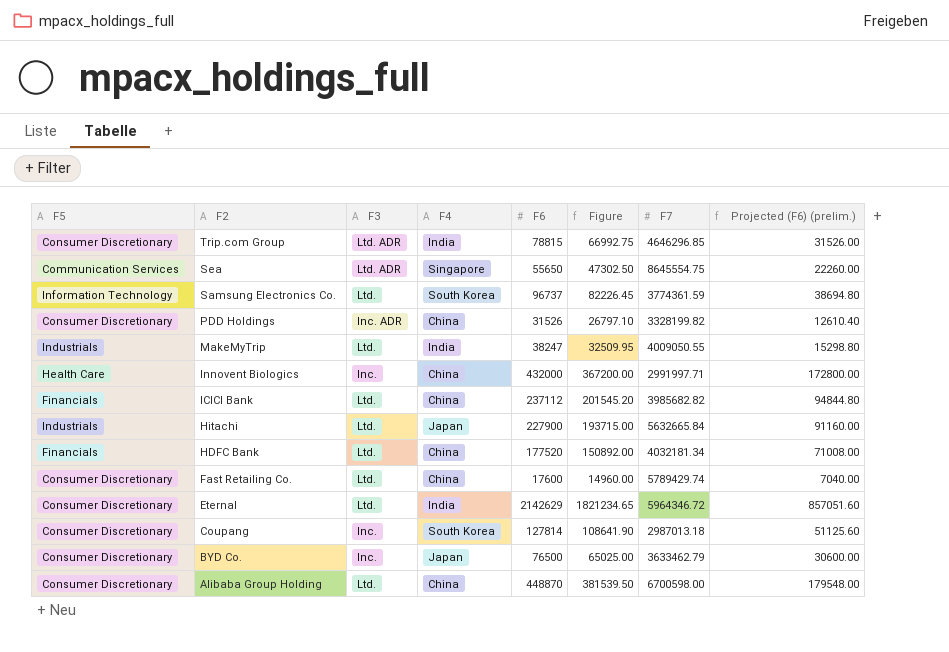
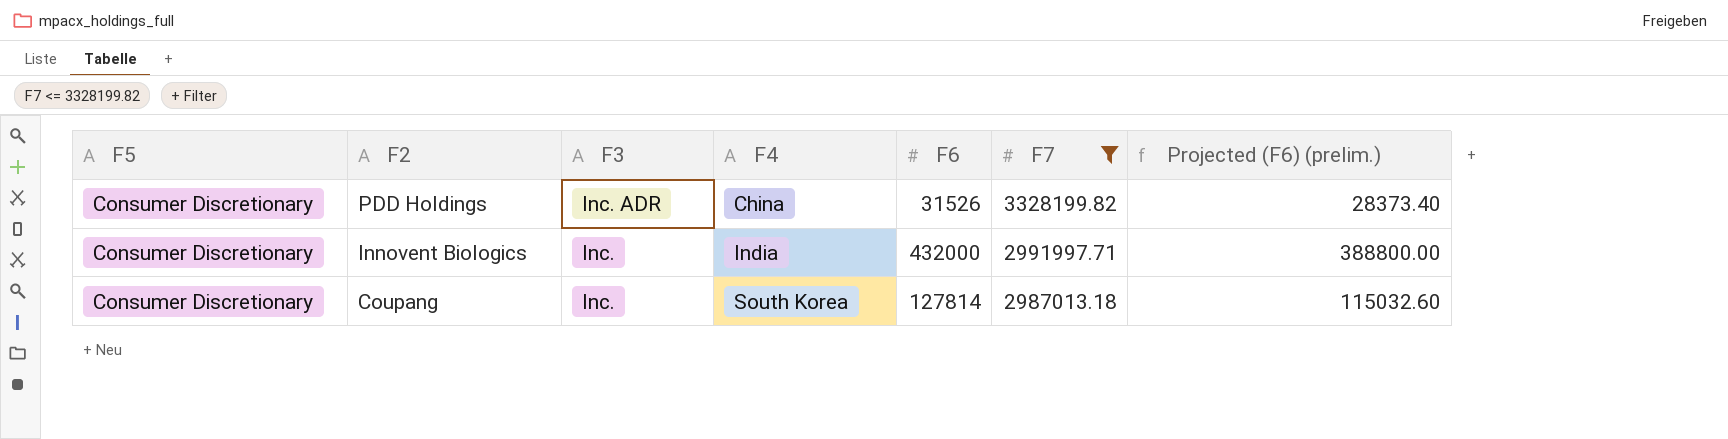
filter: none -> F7 <= 3328199.82
column Figure | formula: [F6] * 0.85 -> none
column Projected (F6) (prelim.) | formula: [F6] * 0.4 -> [F6] * 0.9
Innovent Biologics | F5: Health Care -> Consumer Discretionary
Innovent Biologics | F4: China -> India

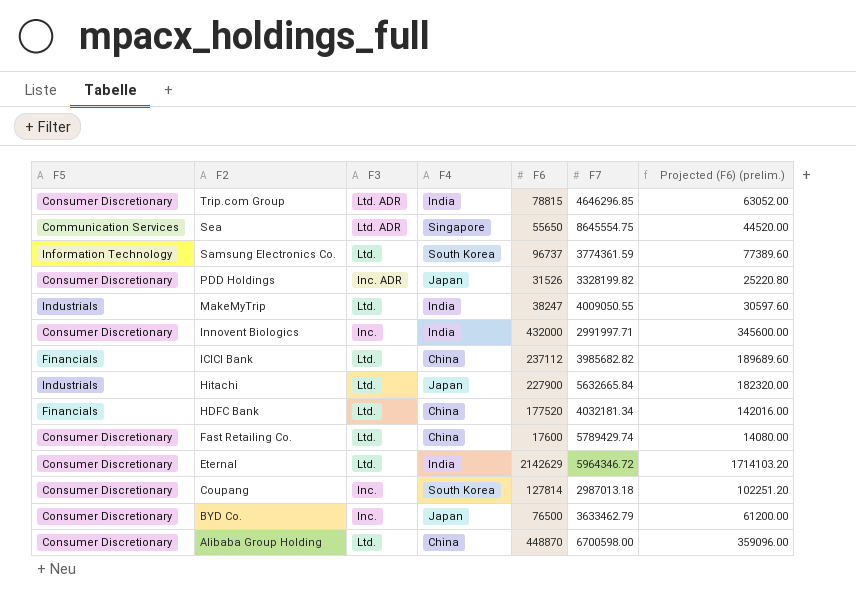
filter: F7 <= 3328199.82 -> none
column Projected (F6) (prelim.) | formula: [F6] * 0.9 -> [F6] * 0.8
PDD Holdings | F4: China -> Japan

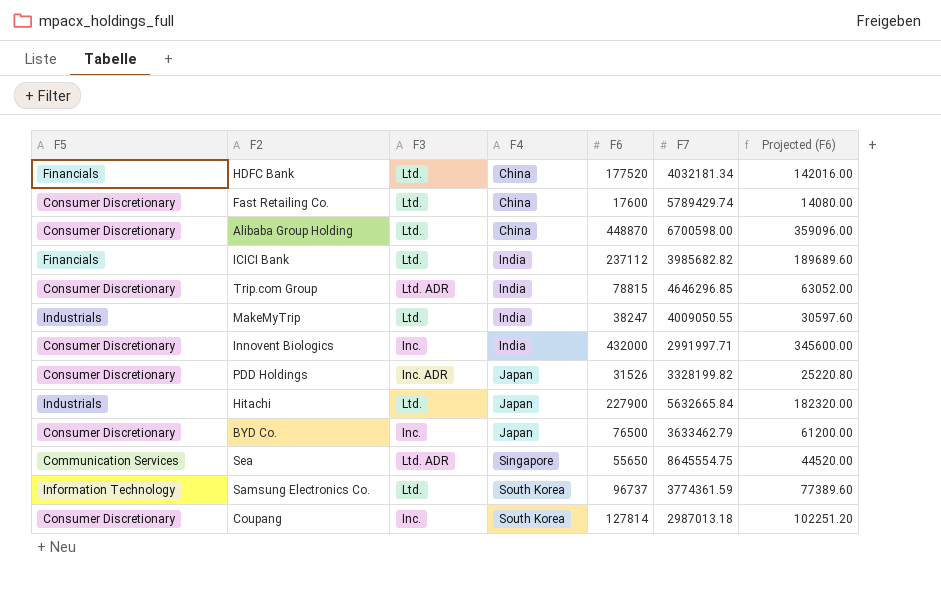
row order: F2 descending -> F4 ascending
column name: Projected (F6) (prelim.) -> Projected (F6)
row Eternal: Consumer Discretionary | Ltd. | India | 2142629 | 5964346.72 | 1714103.20 -> none
ICICI Bank | F4: China -> India

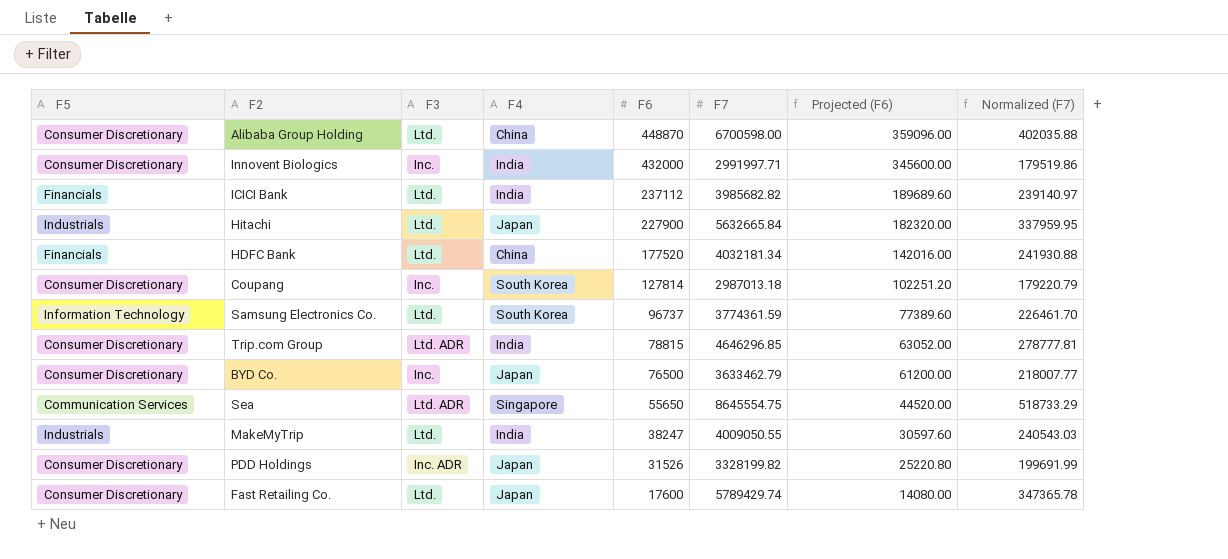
row order: F4 ascending -> F6 descending
column Normalized (F7) | formula: none -> [F7] * 0.06
Fast Retailing Co. | F4: China -> Japan

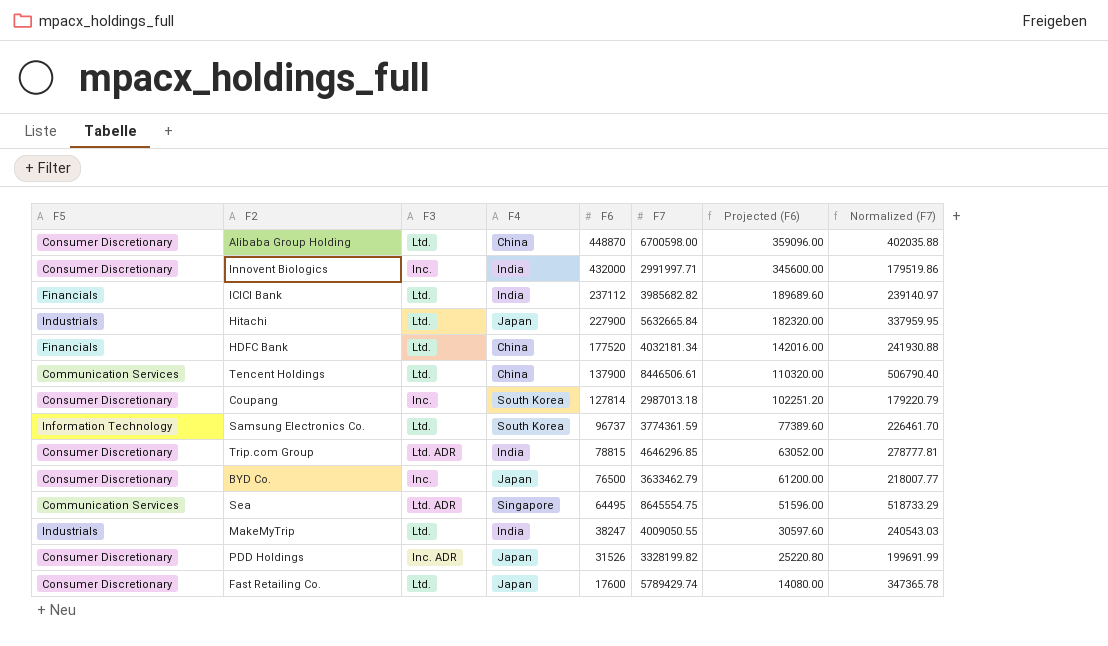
row Tencent Holdings: none -> Communication Services | Ltd. | China | 137900 | 8446506.61 | 110320.00 | 506790.40
Sea | F6: 55650 -> 64495
Sea | Projected (F6): 44520.00 -> 51596.00

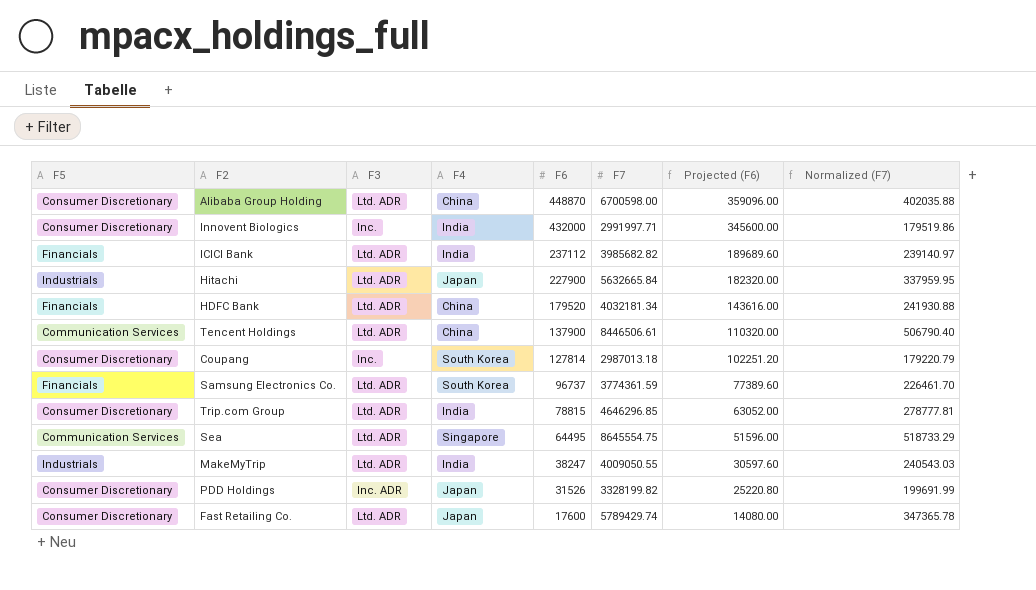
row BYD Co.: Consumer Discretionary | Inc. | Japan | 76500 | 3633462.79 | 61200.00 | 218007.77 -> none
Alibaba Group Holding | F3: Ltd. -> Ltd. ADR
ICICI Bank | F3: Ltd. -> Ltd. ADR
Hitachi | F3: Ltd. -> Ltd. ADR
HDFC Bank | F3: Ltd. -> Ltd. ADR
HDFC Bank | F6: 177520 -> 179520
HDFC Bank | Projected (F6): 142016.00 -> 143616.00
Tencent Holdings | F3: Ltd. -> Ltd. ADR
Samsung Electronics Co. | F5: Information Technology -> Financials
Samsung Electronics Co. | F3: Ltd. -> Ltd. ADR
MakeMyTrip | F3: Ltd. -> Ltd. ADR
Fast Retailing Co. | F3: Ltd. -> Ltd. ADR

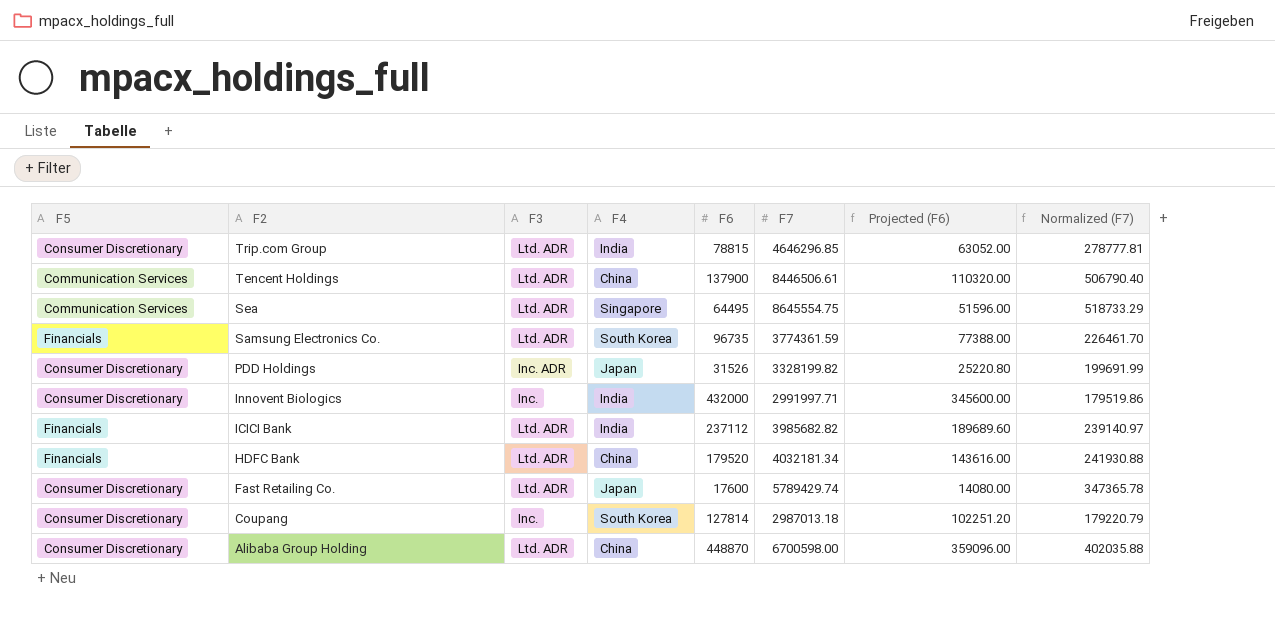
row order: F6 descending -> F2 descending
row Hitachi: Industrials | Ltd. ADR | Japan | 227900 | 5632665.84 | 182320.00 | 337959.95 -> none
row MakeMyTrip: Industrials | Ltd. ADR | India | 38247 | 4009050.55 | 30597.60 | 240543.03 -> none
Samsung Electronics Co. | F6: 96737 -> 96735
Samsung Electronics Co. | Projected (F6): 77389.60 -> 77388.00

